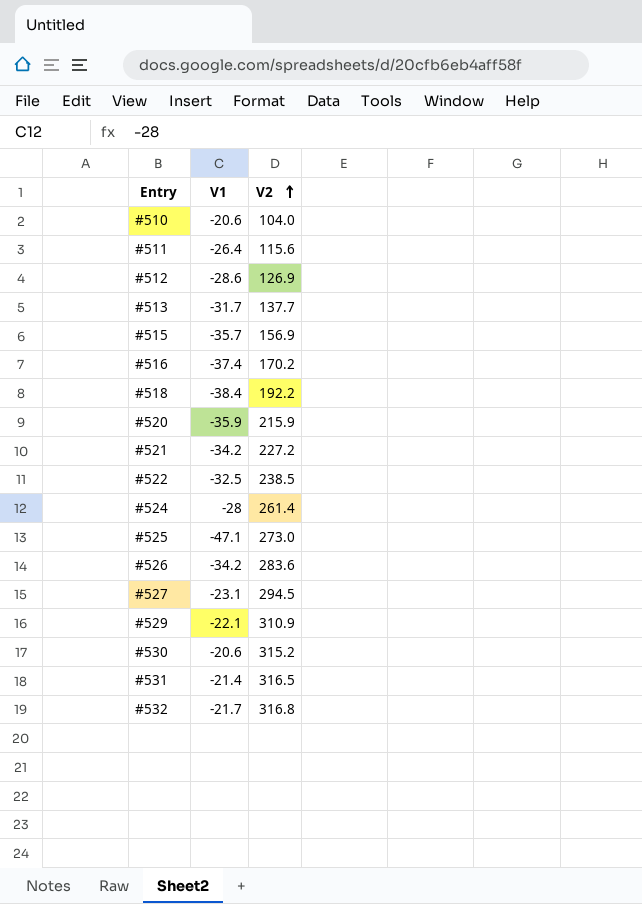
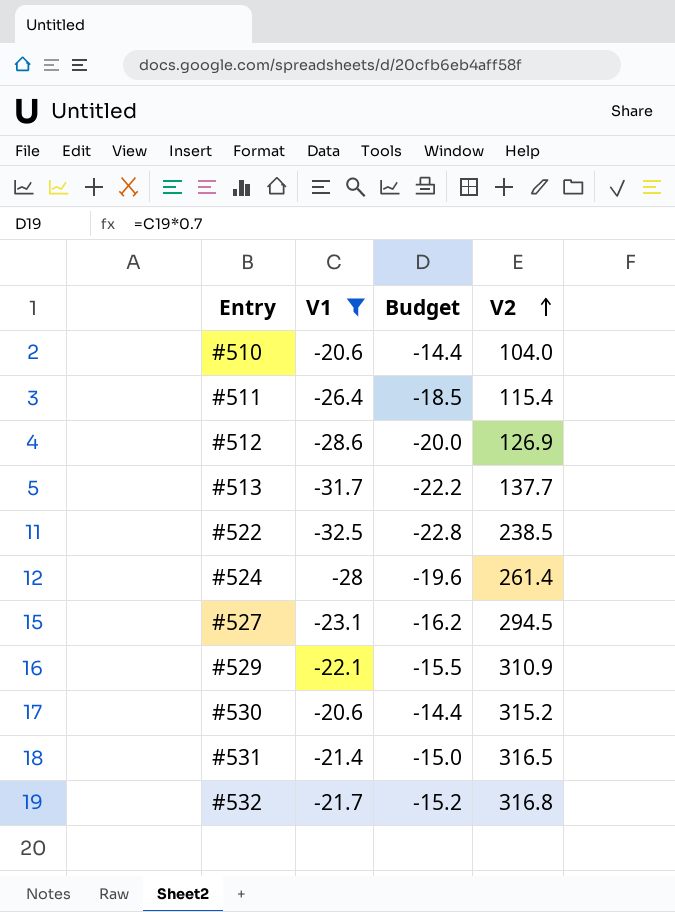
filter: none -> V1 >= -32.5
column Budget | formula: none -> [V1] * 0.7
#511 | V2: 115.6 -> 115.4

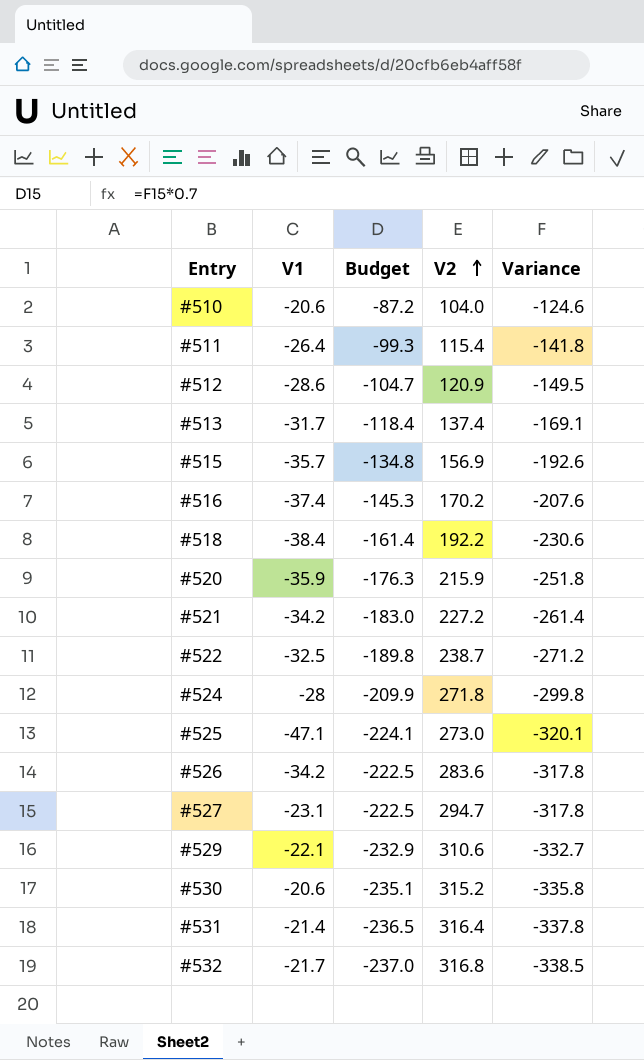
filter: V1 >= -32.5 -> none
column Budget | formula: [V1] * 0.7 -> [Variance] * 0.7
column Variance | formula: none -> [V1] - [V2]
#512 | V2: 126.9 -> 120.9
#513 | V2: 137.7 -> 137.4
#522 | V2: 238.5 -> 238.7
#524 | V2: 261.4 -> 271.8
#527 | V2: 294.5 -> 294.7
#529 | V2: 310.9 -> 310.6
#531 | V2: 316.5 -> 316.4

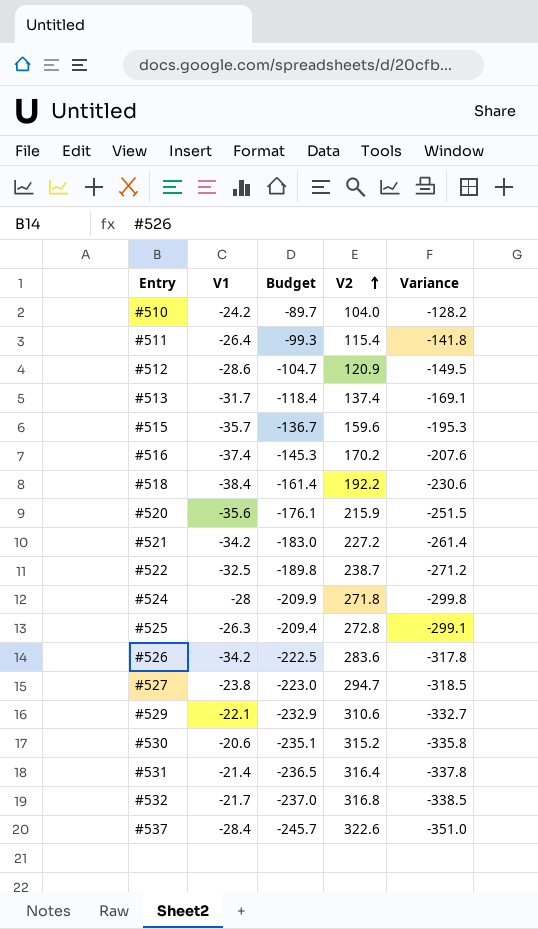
#510 | V1: -20.6 -> -24.2
#510 | Budget: -87.2 -> -89.7
#510 | Variance: -124.6 -> -128.2
#515 | Budget: -134.8 -> -136.7
#515 | V2: 156.9 -> 159.6
#515 | Variance: -192.6 -> -195.3
#520 | V1: -35.9 -> -35.6
#520 | Budget: -176.3 -> -176.1
#520 | Variance: -251.8 -> -251.5
#525 | V1: -47.1 -> -26.3
#525 | Budget: -224.1 -> -209.4
#525 | V2: 273.0 -> 272.8
#525 | Variance: -320.1 -> -299.1
#527 | V1: -23.1 -> -23.8
#527 | Budget: -222.5 -> -223.0
#527 | Variance: -317.8 -> -318.5
row #537: none -> -28.4 | -245.7 | 322.6 | -351.0

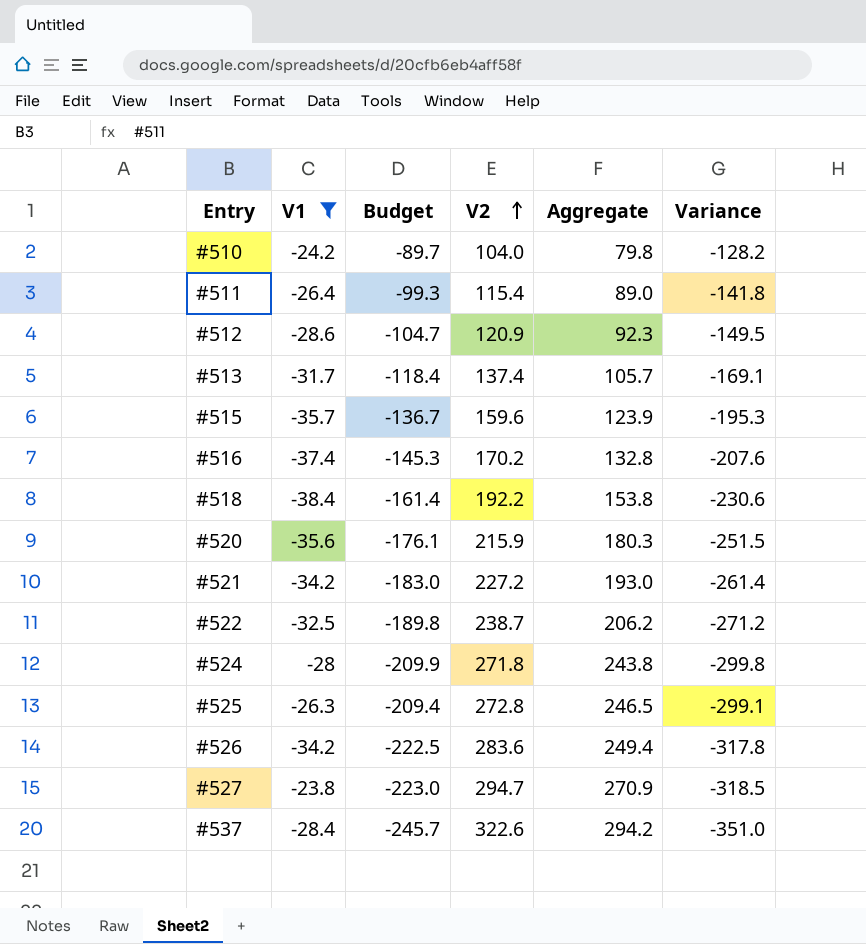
filter: none -> V1 <= -23.8
column Aggregate | formula: none -> [V1] + [V2]

